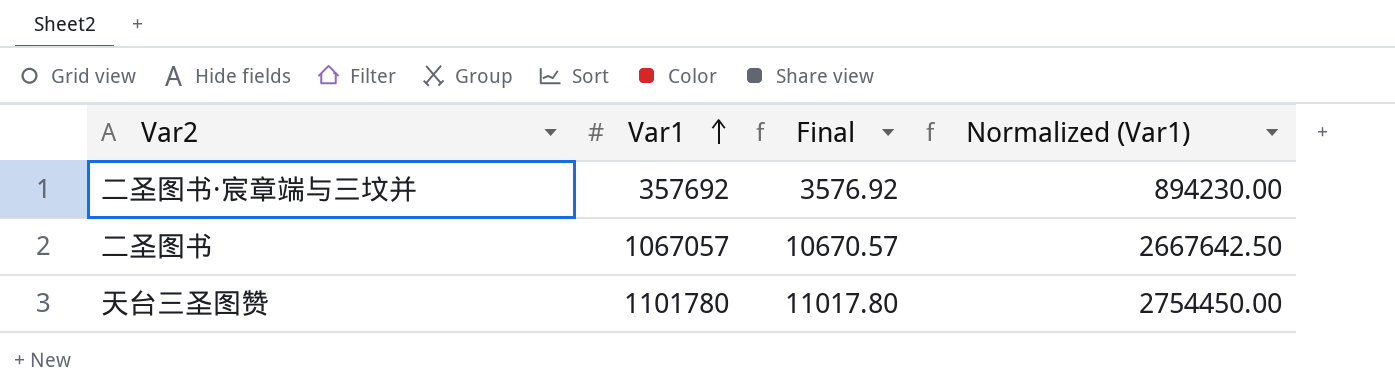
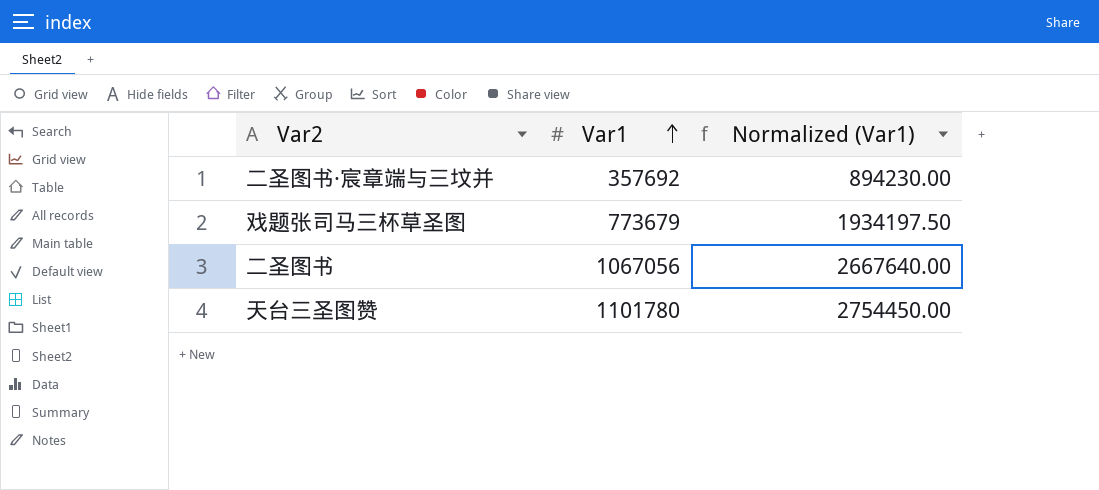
column Final | formula: [Var1] * 0.01 -> none
row 戏题张司马三杯草圣图: none -> 773679 | 1934197.50
二圣图书 | Var1: 1067057 -> 1067056
二圣图书 | Normalized (Var1): 2667642.50 -> 2667640.00

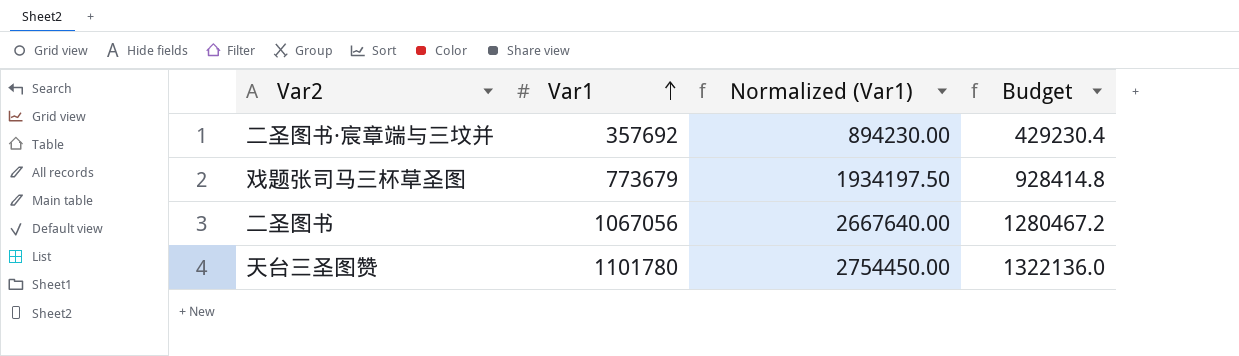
column Budget | formula: none -> [Var1] * 1.2

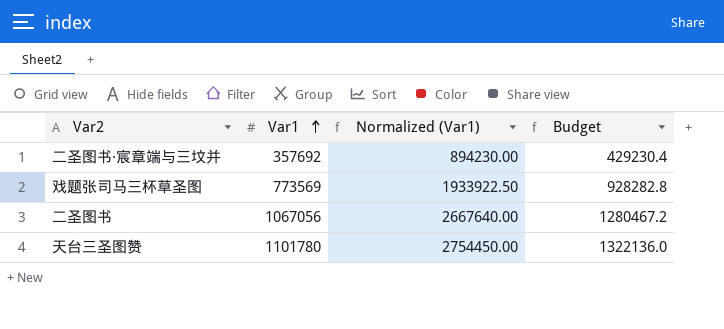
戏题张司马三杯草圣图 | Var1: 773679 -> 773569
戏题张司马三杯草圣图 | Normalized (Var1): 1934197.50 -> 1933922.50
戏题张司马三杯草圣图 | Budget: 928414.8 -> 928282.8

